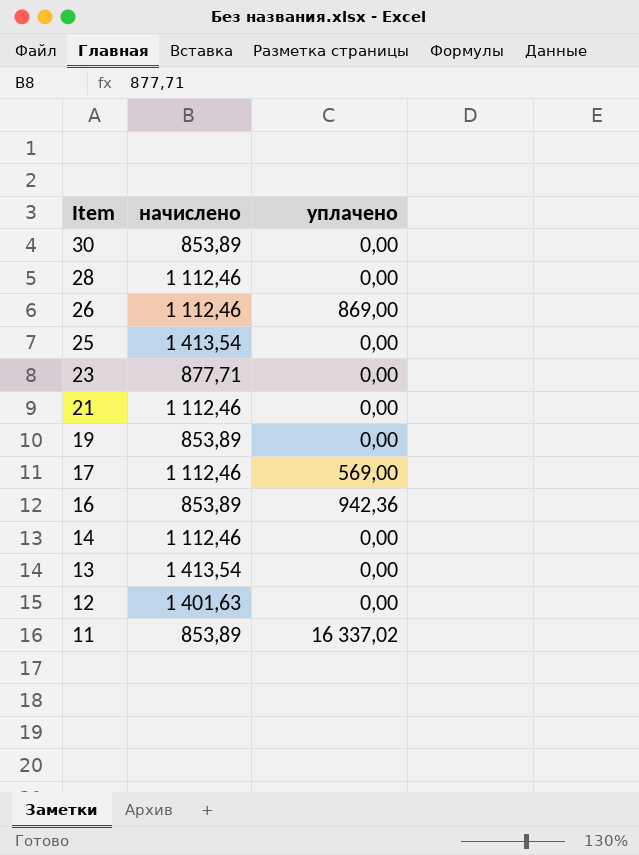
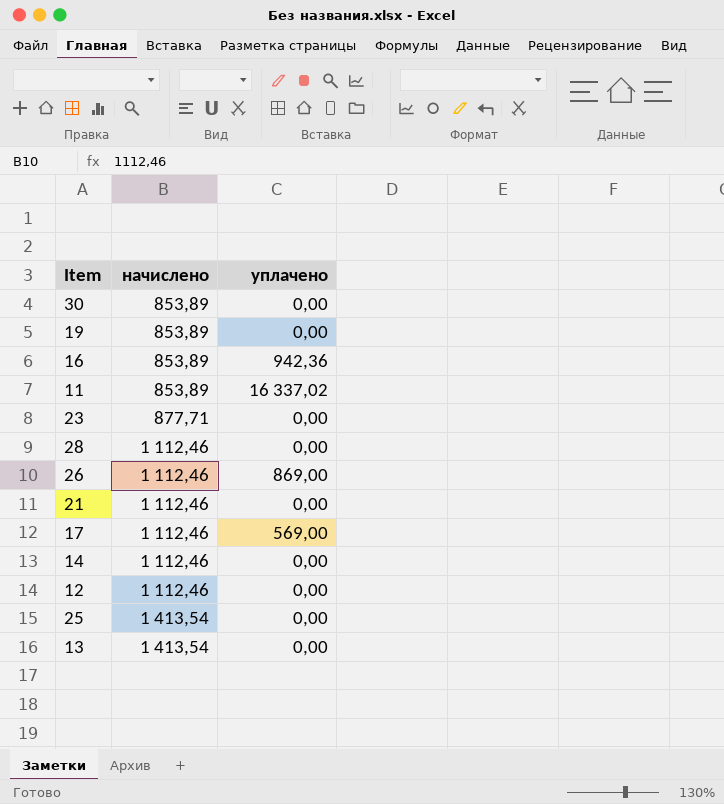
row order: Item descending -> начислено ascending
12 | начислено: 1 401,63 -> 1 112,46

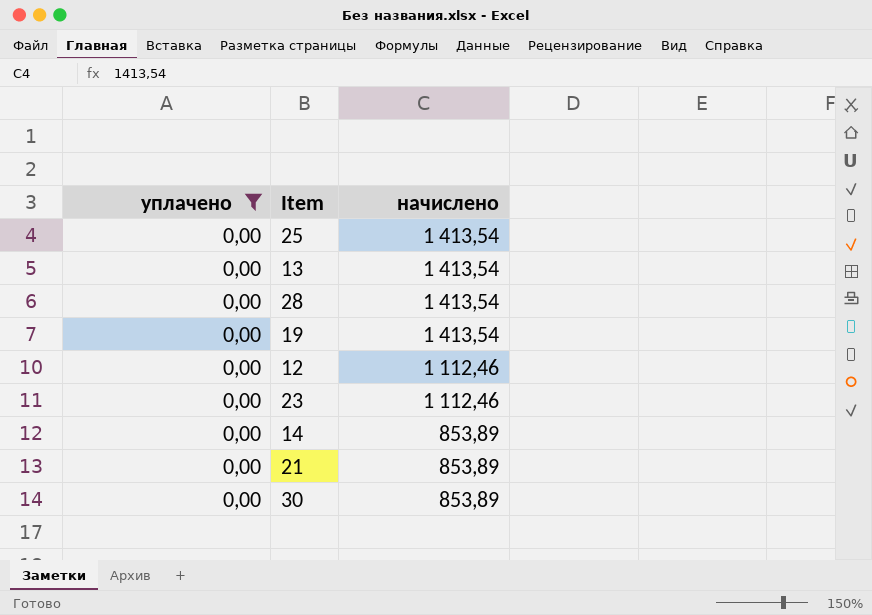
filter: none -> уплачено = 0,00
row order: начислено ascending -> начислено descending
column уплачено | position: 3 -> 1
28 | начислено: 1 112,46 -> 1 413,54
19 | начислено: 853,89 -> 1 413,54
23 | начислено: 877,71 -> 1 112,46
14 | начислено: 1 112,46 -> 853,89
21 | начислено: 1 112,46 -> 853,89

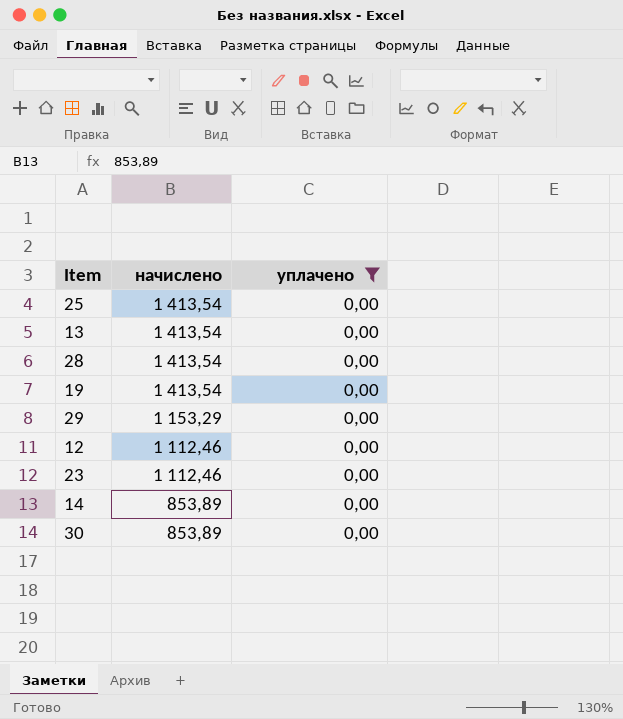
column уплачено | position: 1 -> 3
row 21: 0,00 | 853,89 -> none
row 29: none -> 1 153,29 | 0,00

